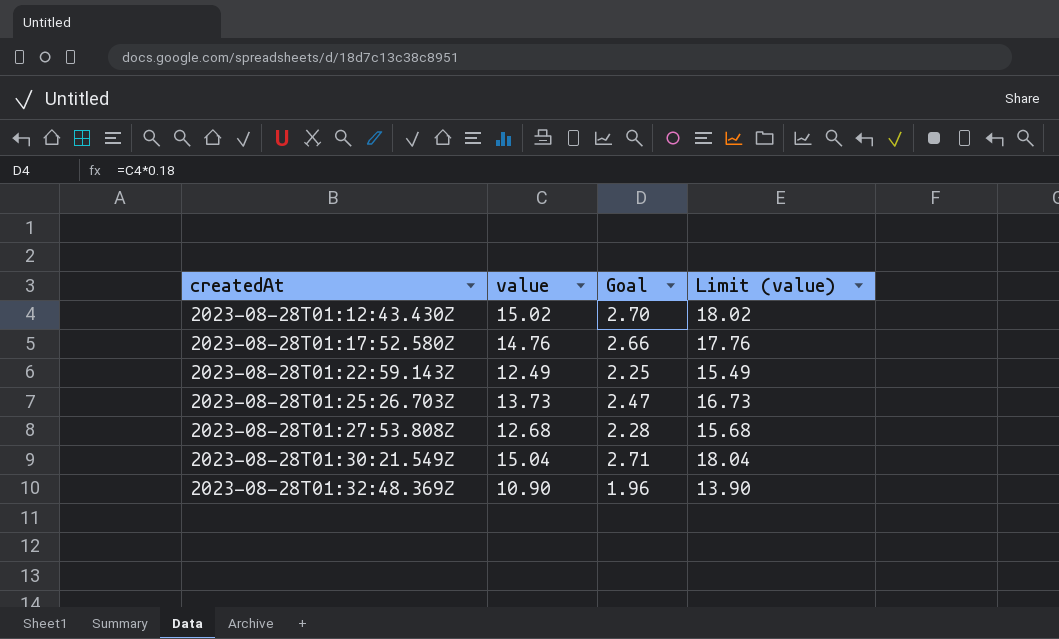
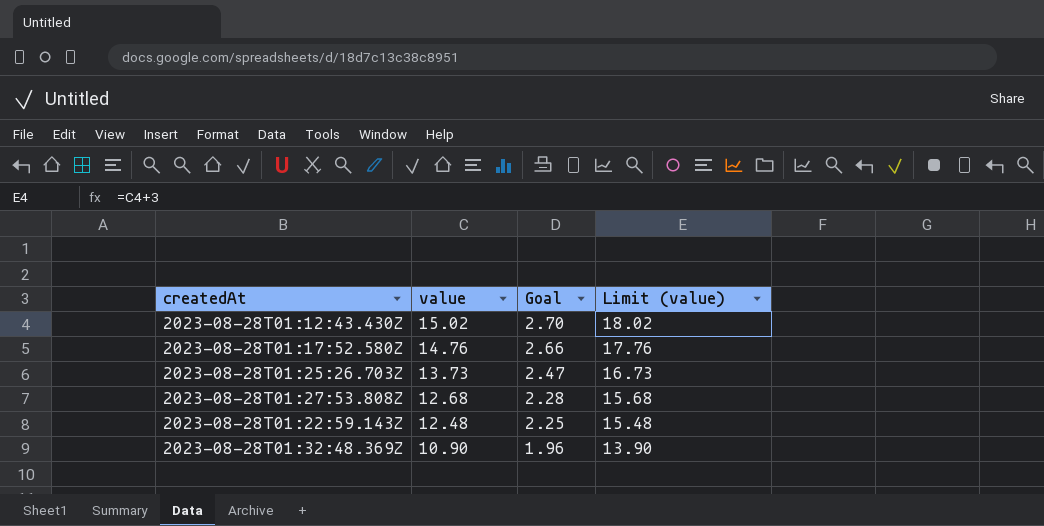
row order: createdAt ascending -> value descending
row 2023-08-28T01:30:21.549Z: 15.04 | 2.71 | 18.04 -> none
2023-08-28T01:22:59.143Z | value: 12.49 -> 12.48
2023-08-28T01:22:59.143Z | Limit (value): 15.49 -> 15.48

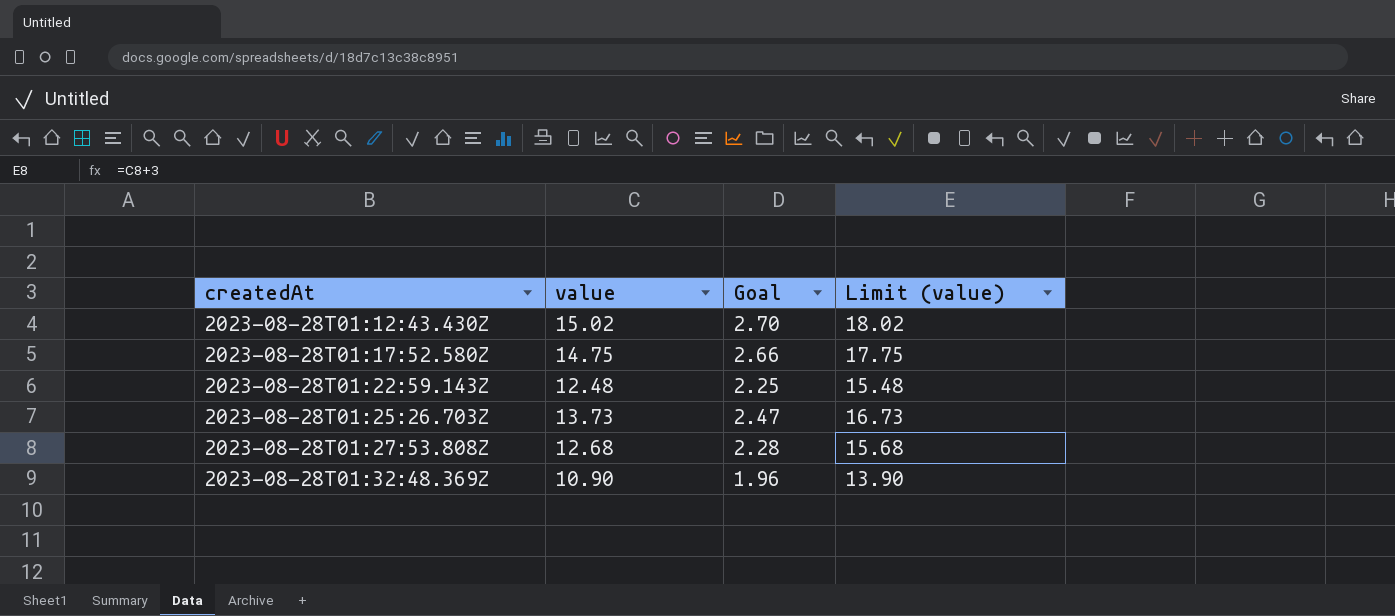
row order: value descending -> createdAt ascending
2023-08-28T01:17:52.580Z | value: 14.76 -> 14.75
2023-08-28T01:17:52.580Z | Limit (value): 17.76 -> 17.75

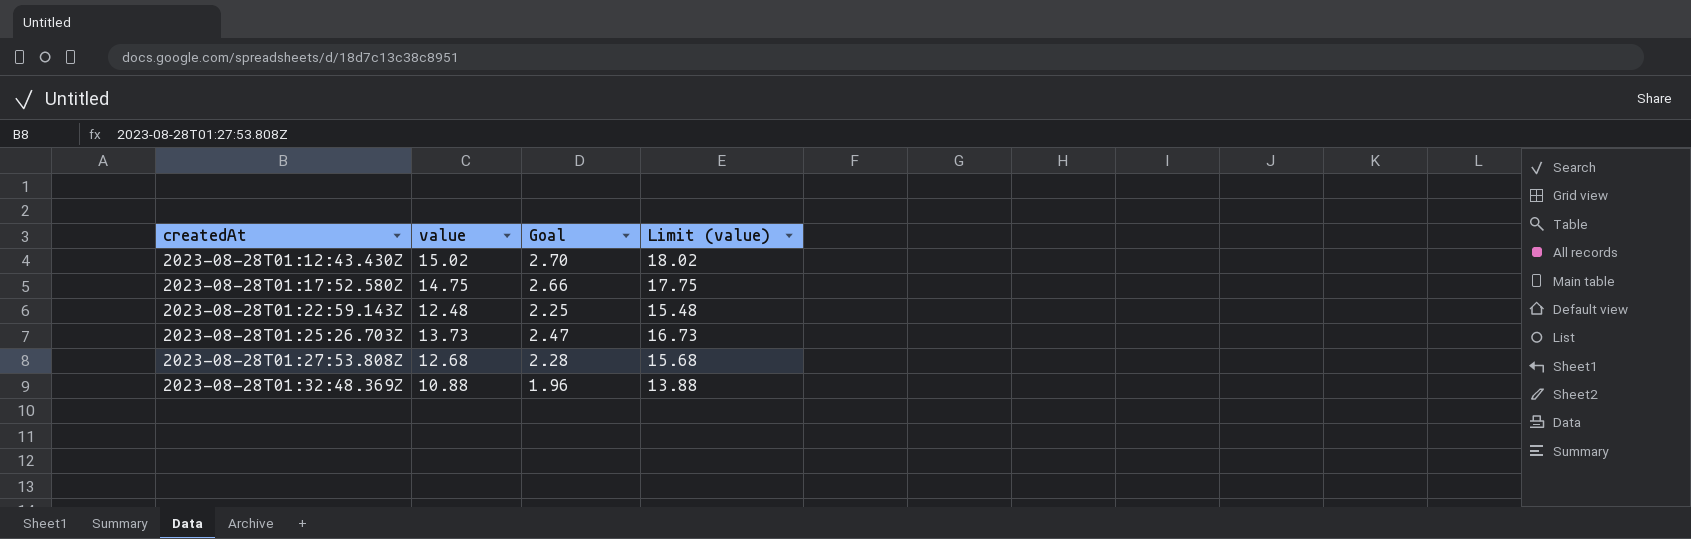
2023-08-28T01:32:48.369Z | value: 10.90 -> 10.88
2023-08-28T01:32:48.369Z | Limit (value): 13.90 -> 13.88

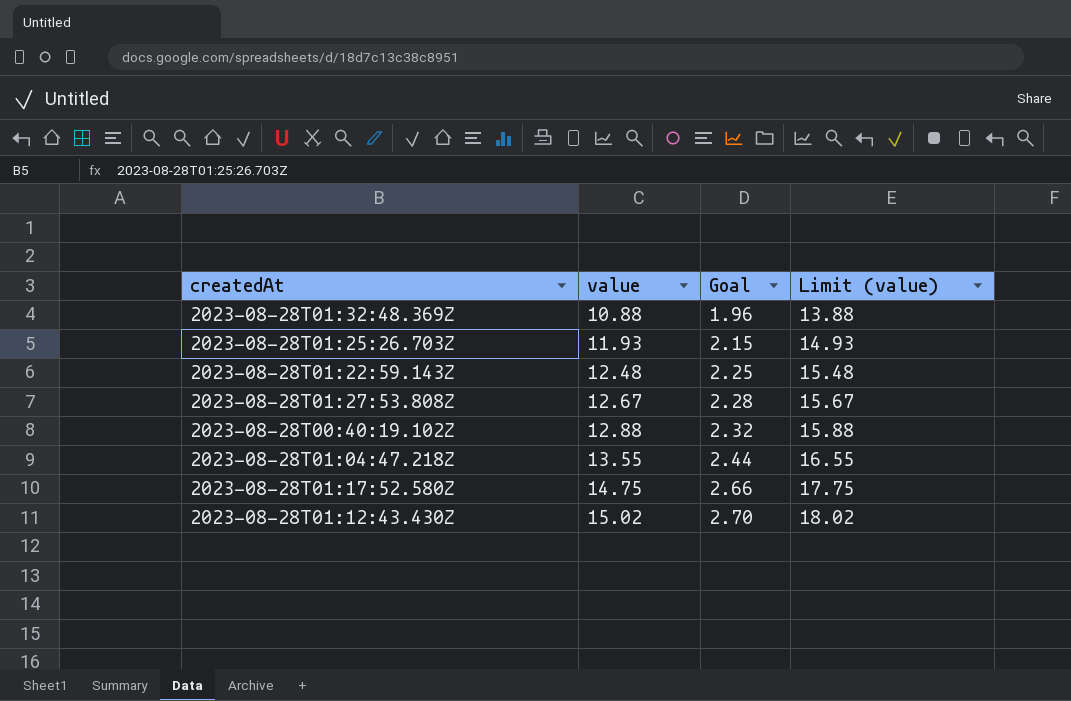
row order: createdAt ascending -> value ascending
2023-08-28T01:25:26.703Z | value: 13.73 -> 11.93
2023-08-28T01:25:26.703Z | Goal: 2.47 -> 2.15
2023-08-28T01:25:26.703Z | Limit (value): 16.73 -> 14.93
2023-08-28T01:27:53.808Z | value: 12.68 -> 12.67
2023-08-28T01:27:53.808Z | Limit (value): 15.68 -> 15.67
row 2023-08-28T00:40:19.102Z: none -> 12.88 | 2.32 | 15.88
row 2023-08-28T01:04:47.218Z: none -> 13.55 | 2.44 | 16.55

